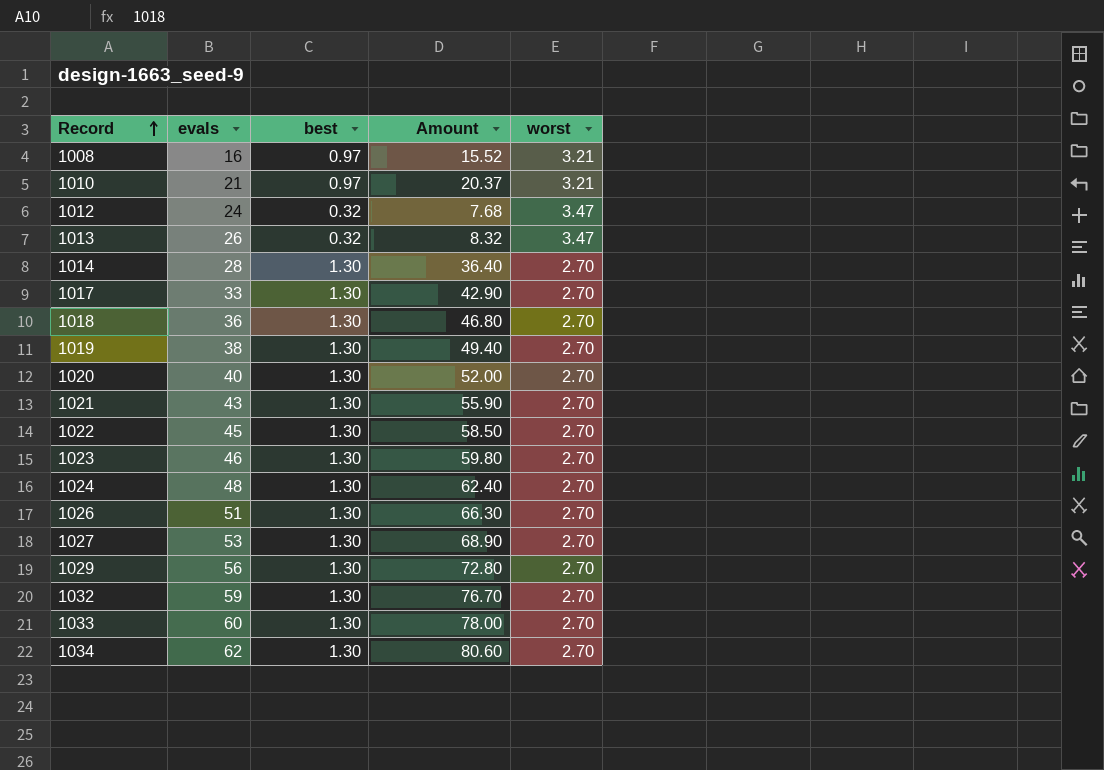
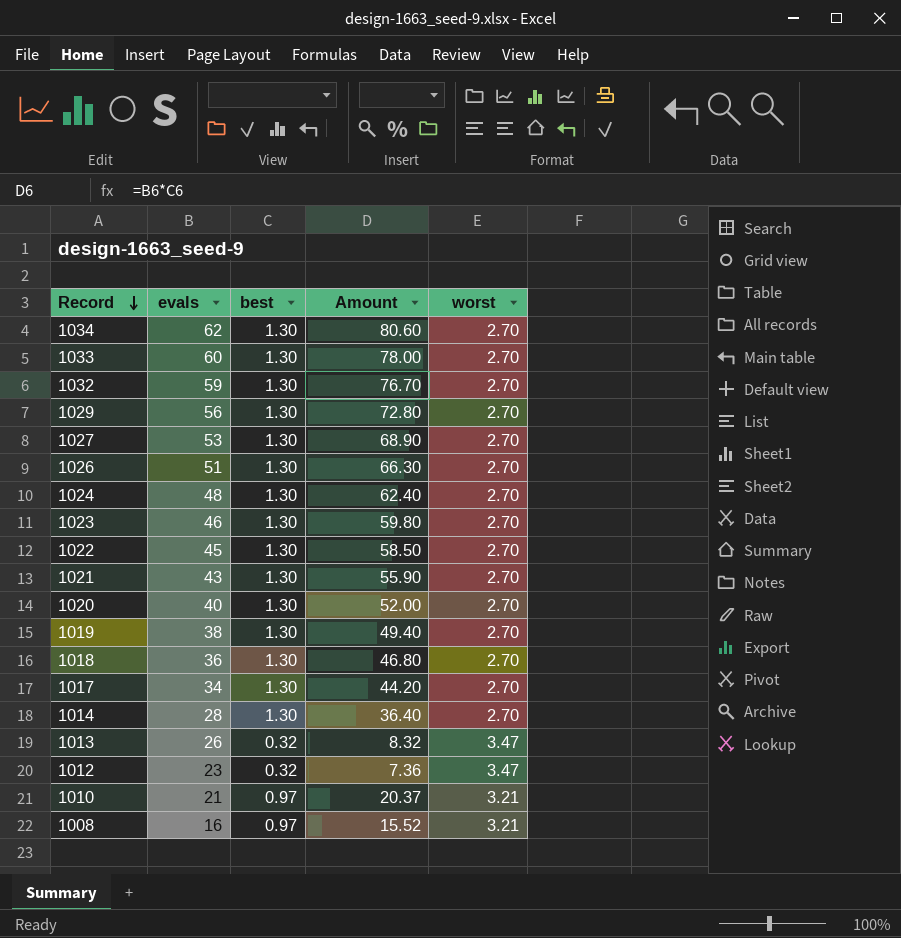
row order: Record ascending -> Record descending
1017 | evals: 33 -> 34
1017 | Amount: 42.90 -> 44.20
1012 | evals: 24 -> 23
1012 | Amount: 7.68 -> 7.36

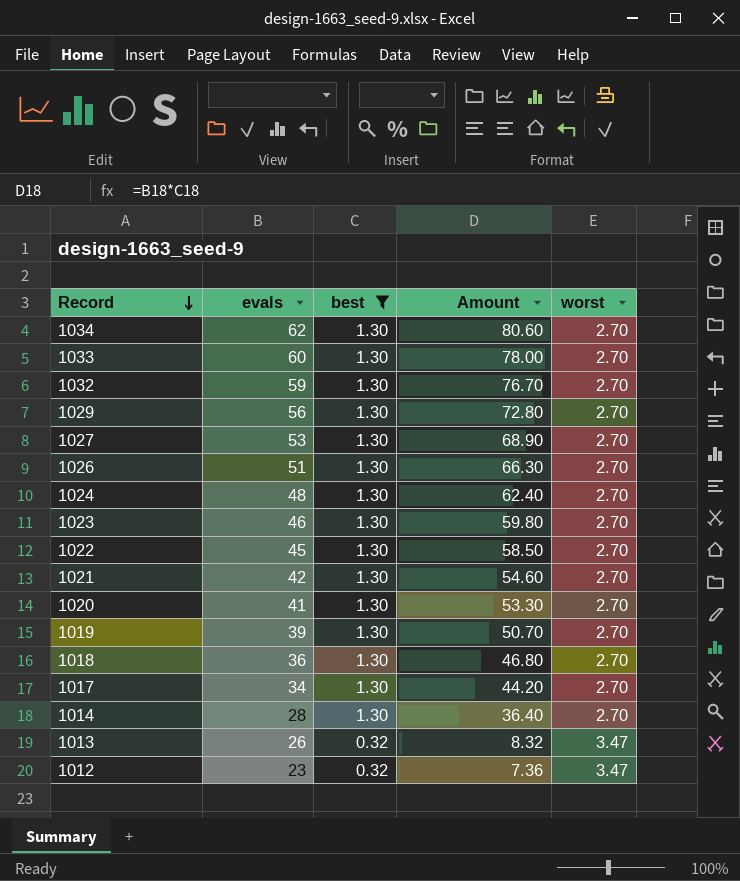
filter: none -> best != 0.97
1021 | evals: 43 -> 42
1021 | Amount: 55.90 -> 54.60
1020 | evals: 40 -> 41
1020 | Amount: 52.00 -> 53.30
1019 | evals: 38 -> 39
1019 | Amount: 49.40 -> 50.70

